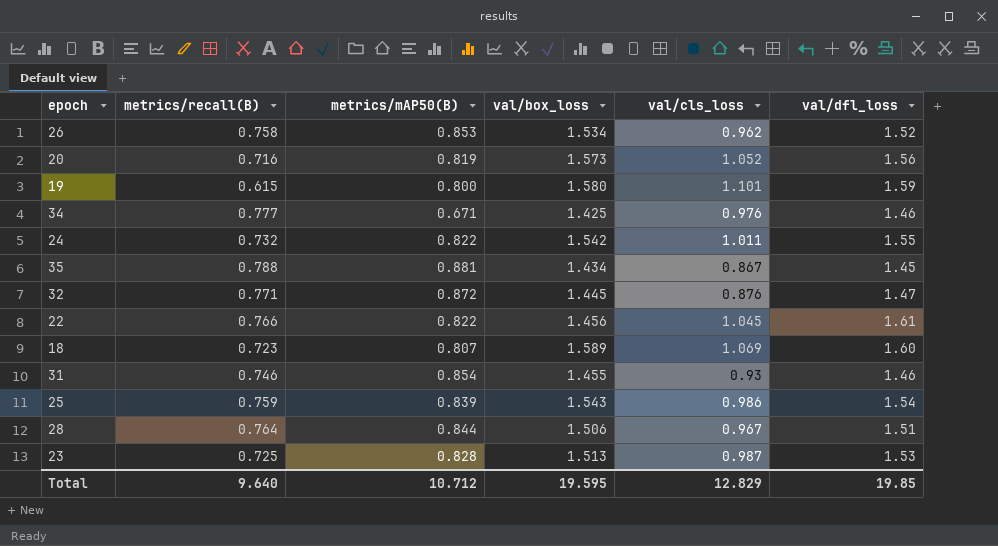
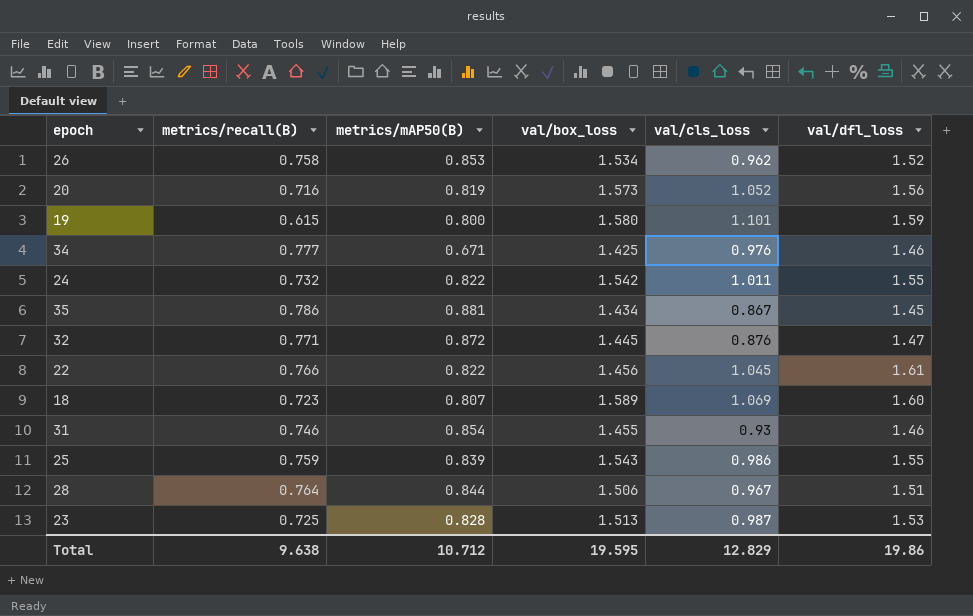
35 | metrics/recall(B): 0.788 -> 0.786
25 | val/dfl_loss: 1.54 -> 1.55
Total | metrics/recall(B): 9.640 -> 9.638
Total | val/dfl_loss: 19.85 -> 19.86

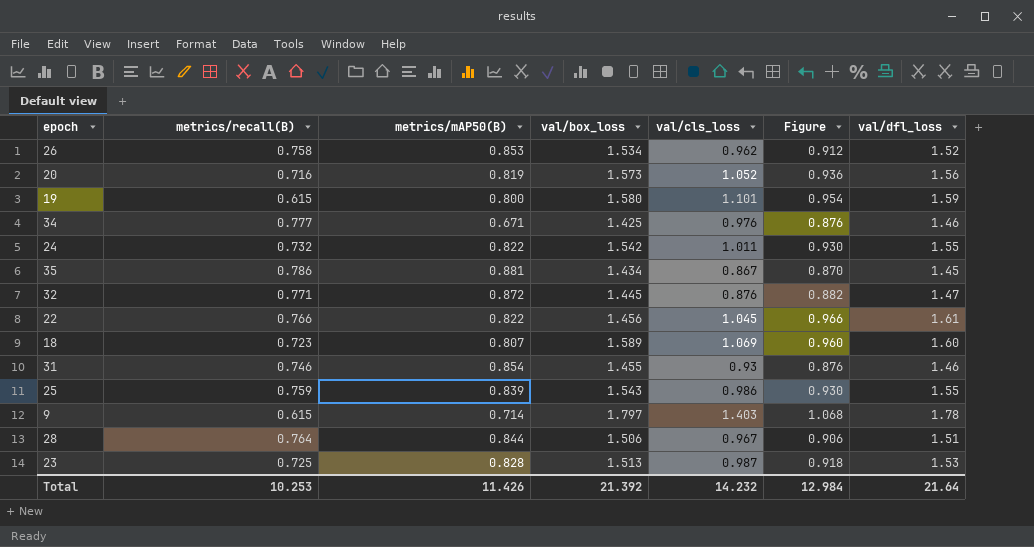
column Figure | formula: none -> [val/dfl_loss] * 0.6
row 9: none -> 0.615 | 0.714 | 1.797 | 1.403 | 1.068 | 1.78
Total | metrics/recall(B): 9.638 -> 10.253
Total | metrics/mAP50(B): 10.712 -> 11.426
Total | val/box_loss: 19.595 -> 21.392
Total | val/cls_loss: 12.829 -> 14.232
Total | val/dfl_loss: 19.86 -> 21.64

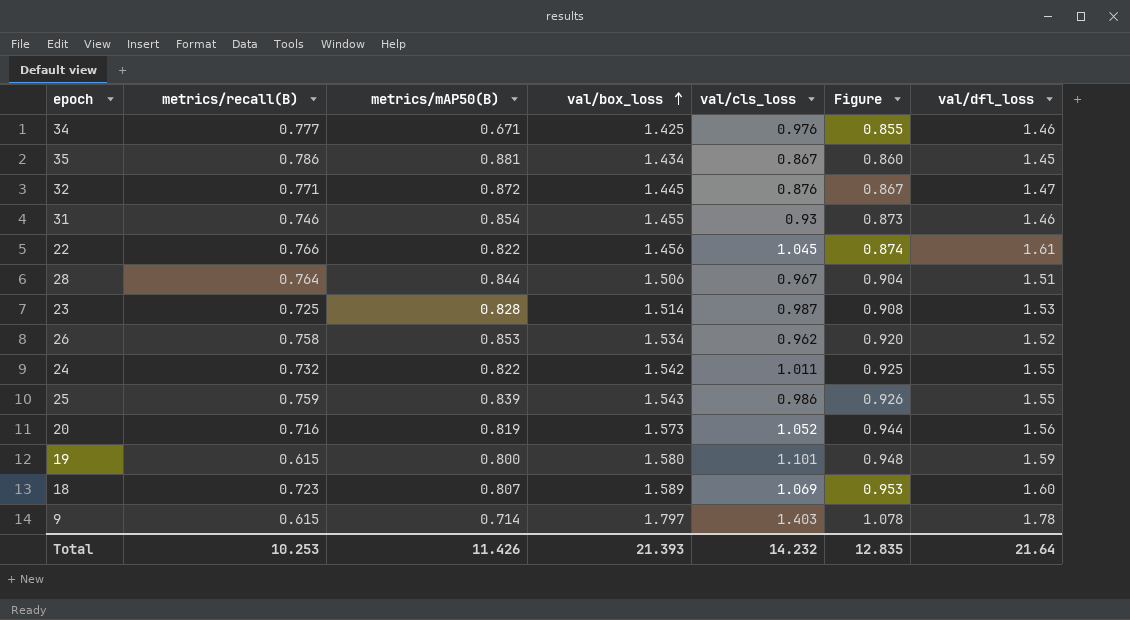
row order: none -> val/box_loss ascending
column Figure | formula: [val/dfl_loss] * 0.6 -> [val/box_loss] * 0.6
23 | val/box_loss: 1.513 -> 1.514
Total | val/box_loss: 21.392 -> 21.393
Total | Figure: 12.984 -> 12.835

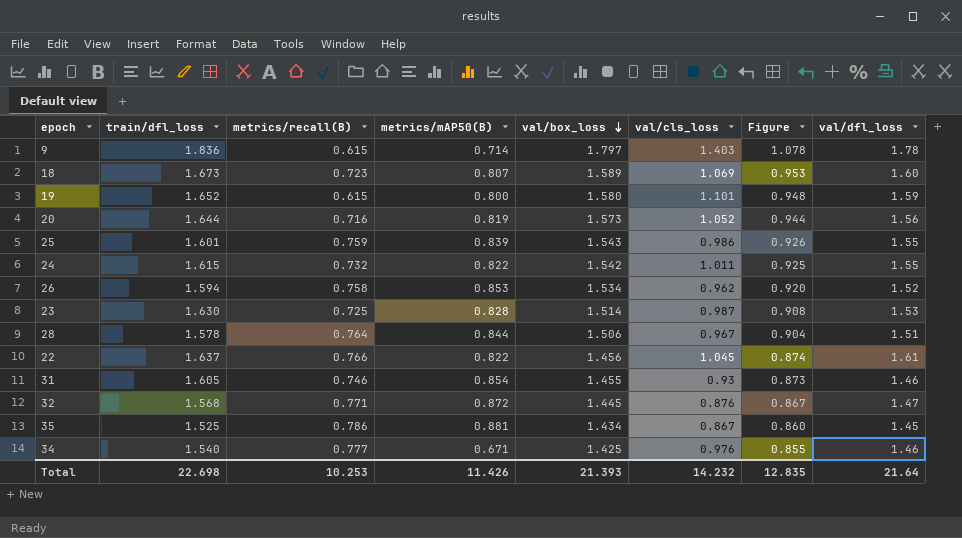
row order: val/box_loss ascending -> val/box_loss descending
column train/dfl_loss | position: none -> 2

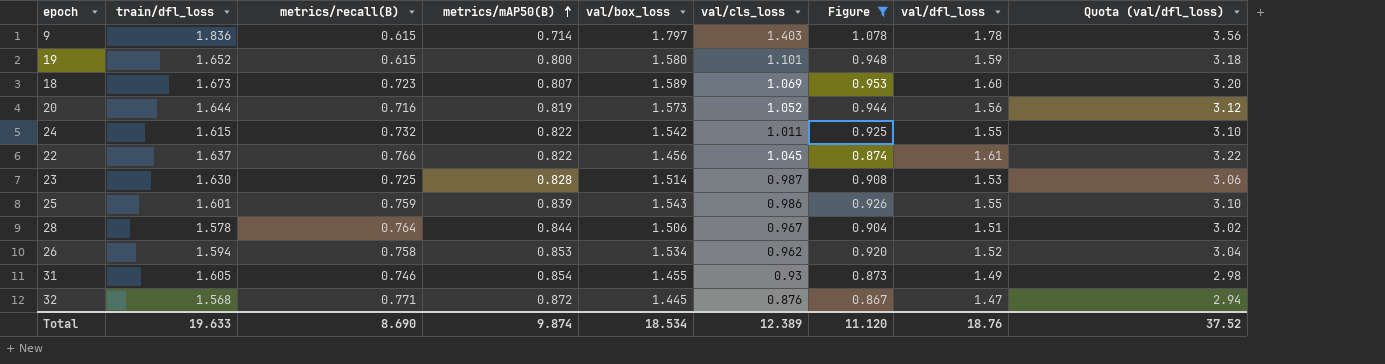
filter: none -> Figure >= 0.867
row order: val/box_loss descending -> metrics/mAP50(B) ascending
column Quota (val/dfl_loss) | formula: none -> [val/dfl_loss] * 2
31 | val/dfl_loss: 1.46 -> 1.49
Total | train/dfl_loss: 22.698 -> 19.633
Total | metrics/recall(B): 10.253 -> 8.690
Total | metrics/mAP50(B): 11.426 -> 9.874
Total | val/box_loss: 21.393 -> 18.534
Total | val/cls_loss: 14.232 -> 12.389
Total | Figure: 12.835 -> 11.120
Total | val/dfl_loss: 21.64 -> 18.76

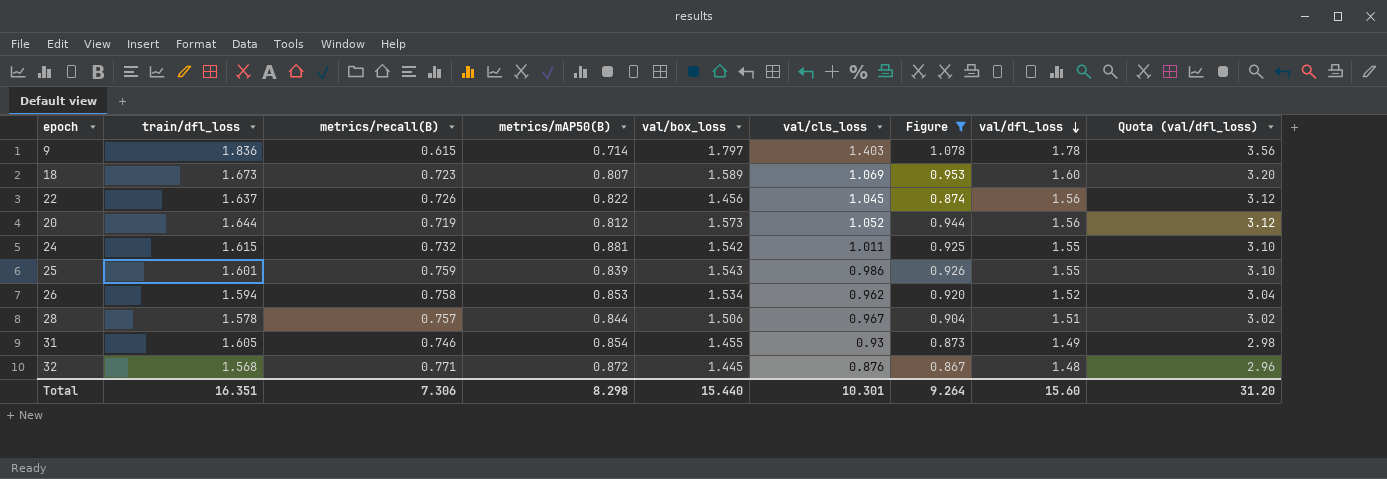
row order: metrics/mAP50(B) ascending -> val/dfl_loss descending
row 19: 1.652 | 0.615 | 0.800 | 1.580 | 1.101 | 0.948 | 1.59 | 3.18 -> none
row 23: 1.630 | 0.725 | 0.828 | 1.514 | 0.987 | 0.908 | 1.53 | 3.06 -> none
22 | metrics/recall(B): 0.766 -> 0.726
22 | val/dfl_loss: 1.61 -> 1.56
22 | Quota (val/dfl_loss): 3.22 -> 3.12
20 | metrics/recall(B): 0.716 -> 0.719
20 | metrics/mAP50(B): 0.819 -> 0.812
24 | metrics/mAP50(B): 0.822 -> 0.881
28 | metrics/recall(B): 0.764 -> 0.757
32 | val/dfl_loss: 1.47 -> 1.48
32 | Quota (val/dfl_loss): 2.94 -> 2.96
Total | train/dfl_loss: 19.633 -> 16.351
Total | metrics/recall(B): 8.690 -> 7.306
Total | metrics/mAP50(B): 9.874 -> 8.298
Total | val/box_loss: 18.534 -> 15.440
Total | val/cls_loss: 12.389 -> 10.301
Total | Figure: 11.120 -> 9.264
Total | val/dfl_loss: 18.76 -> 15.60
Total | Quota (val/dfl_loss): 37.52 -> 31.20

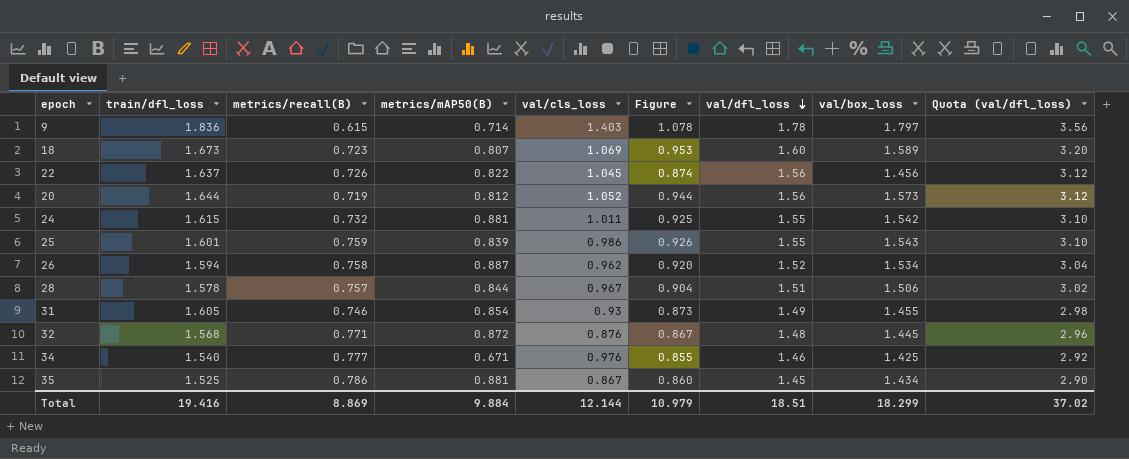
filter: Figure >= 0.867 -> none
column val/box_loss | position: 5 -> 8
26 | metrics/mAP50(B): 0.853 -> 0.887
Total | train/dfl_loss: 16.351 -> 19.416
Total | metrics/recall(B): 7.306 -> 8.869
Total | metrics/mAP50(B): 8.298 -> 9.884
Total | val/cls_loss: 10.301 -> 12.144
Total | Figure: 9.264 -> 10.979
Total | val/dfl_loss: 15.60 -> 18.51
Total | val/box_loss: 15.440 -> 18.299
Total | Quota (val/dfl_loss): 31.20 -> 37.02

